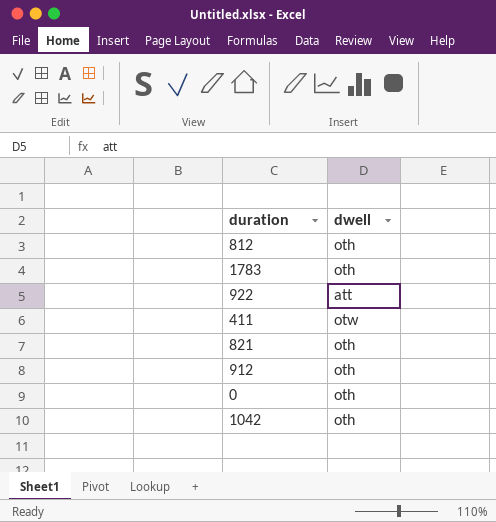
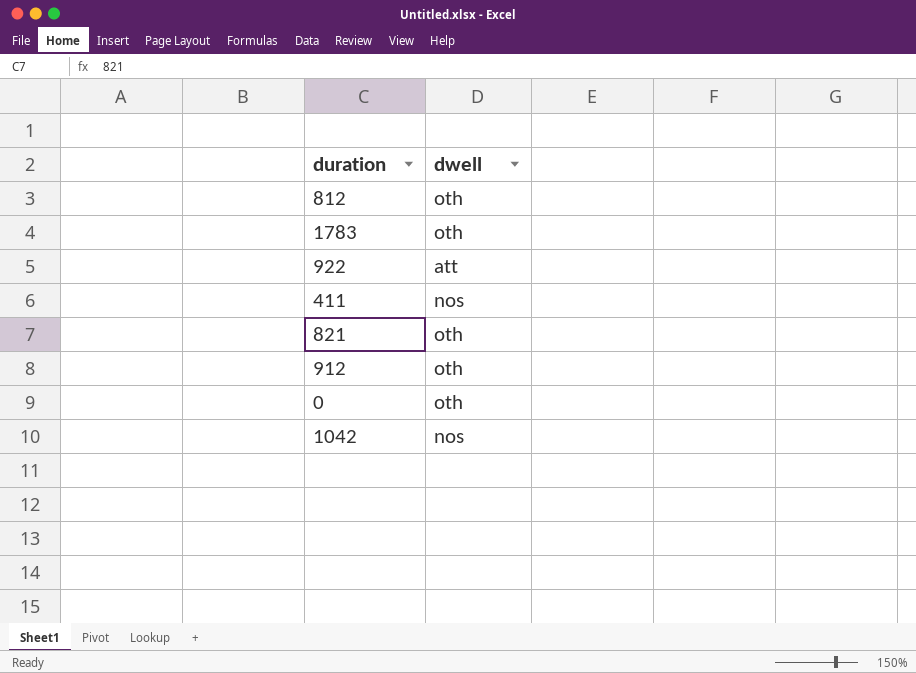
411 | dwell: otw -> nos
1042 | dwell: oth -> nos

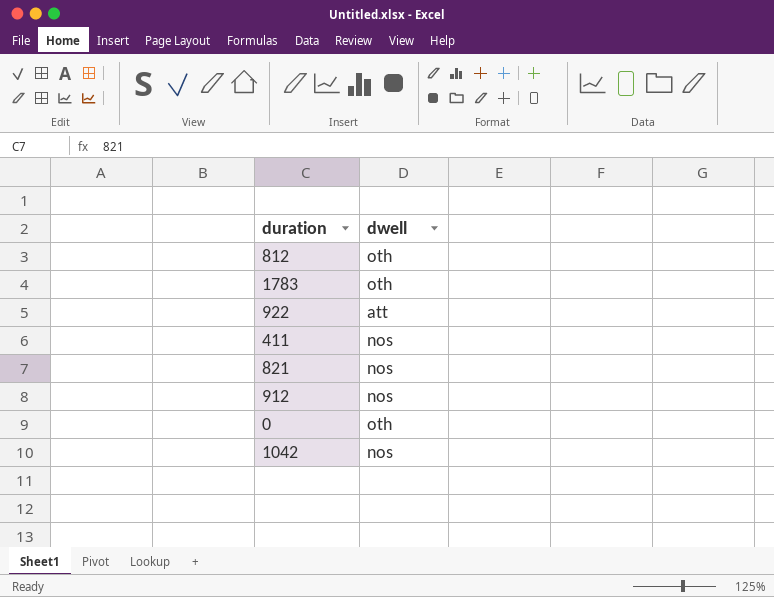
821 | dwell: oth -> nos
912 | dwell: oth -> nos

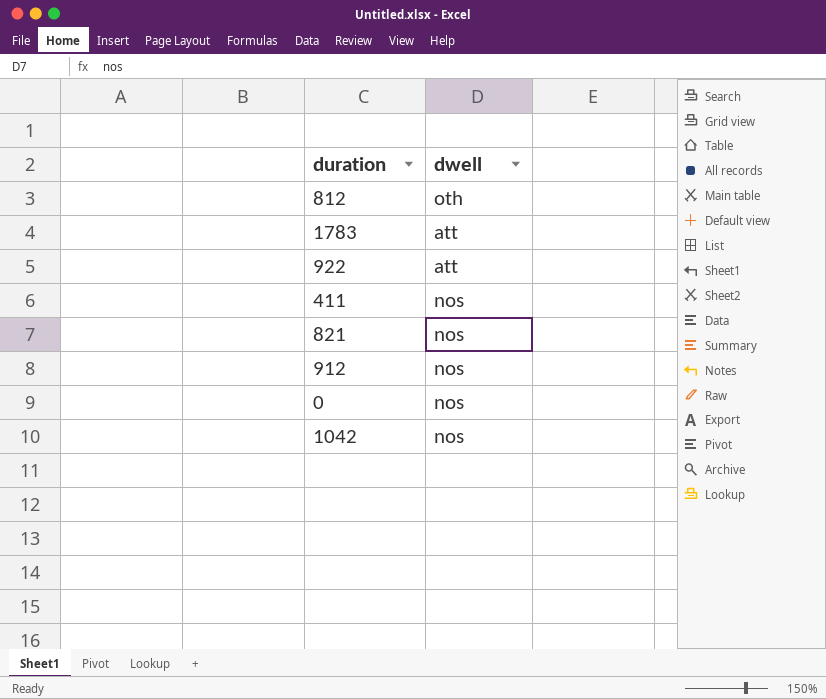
1783 | dwell: oth -> att
0 | dwell: oth -> nos

